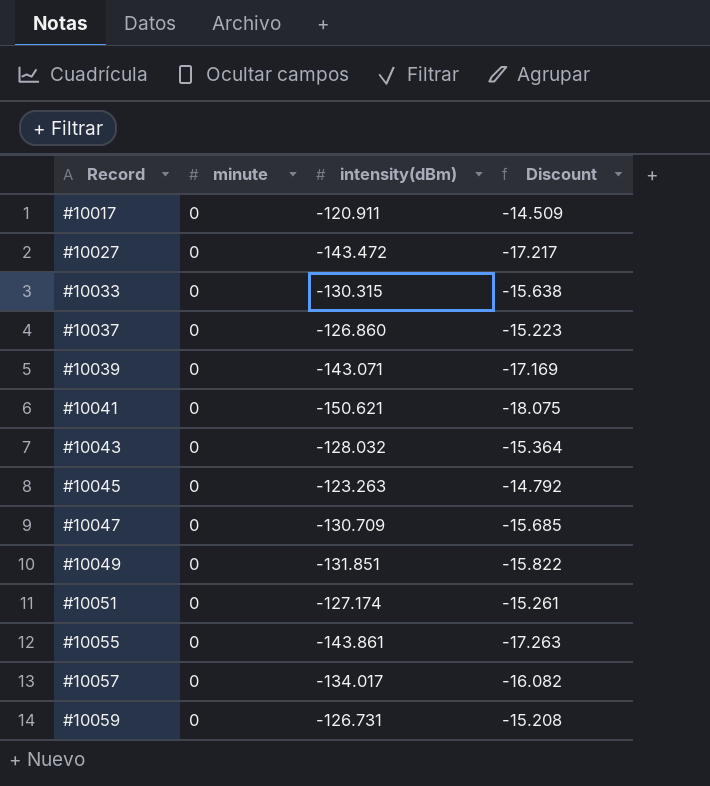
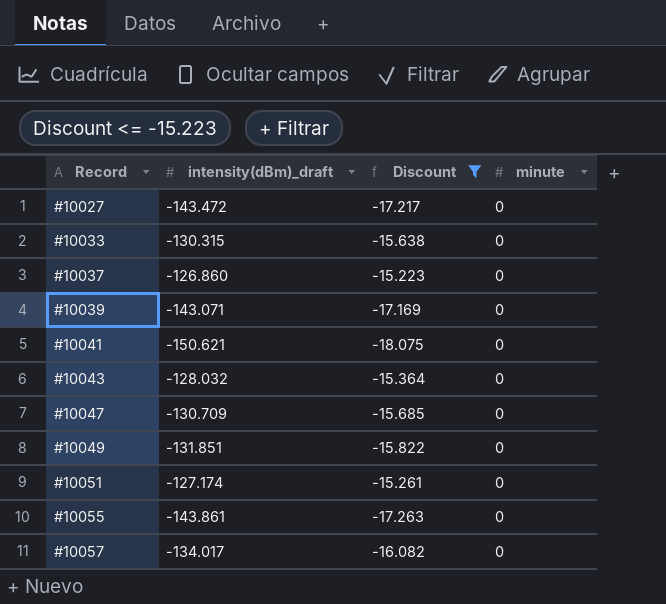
filter: none -> Discount <= -15.223
column name: intensity(dBm) -> intensity(dBm)_draft
column minute | position: 2 -> 4

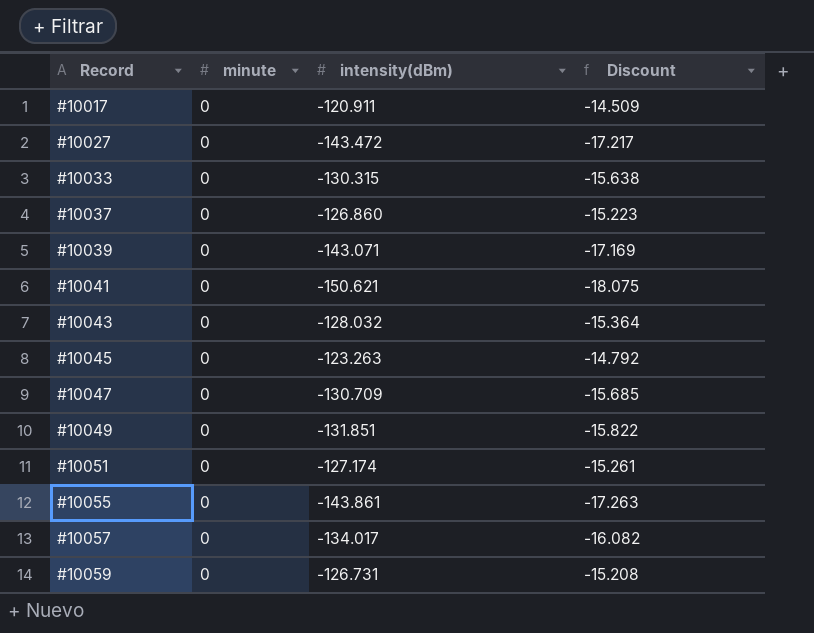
filter: Discount <= -15.223 -> none
column minute | position: 4 -> 2
column name: intensity(dBm)_draft -> intensity(dBm)

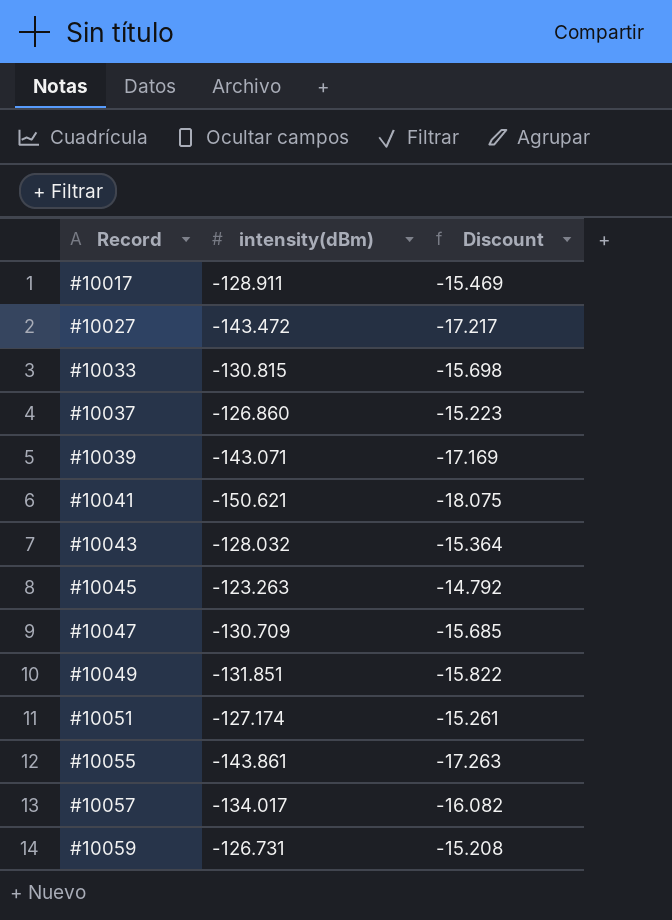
column minute | position: 2 -> none
#10017 | intensity(dBm): -120.911 -> -128.911
#10017 | Discount: -14.509 -> -15.469
#10033 | intensity(dBm): -130.315 -> -130.815
#10033 | Discount: -15.638 -> -15.698

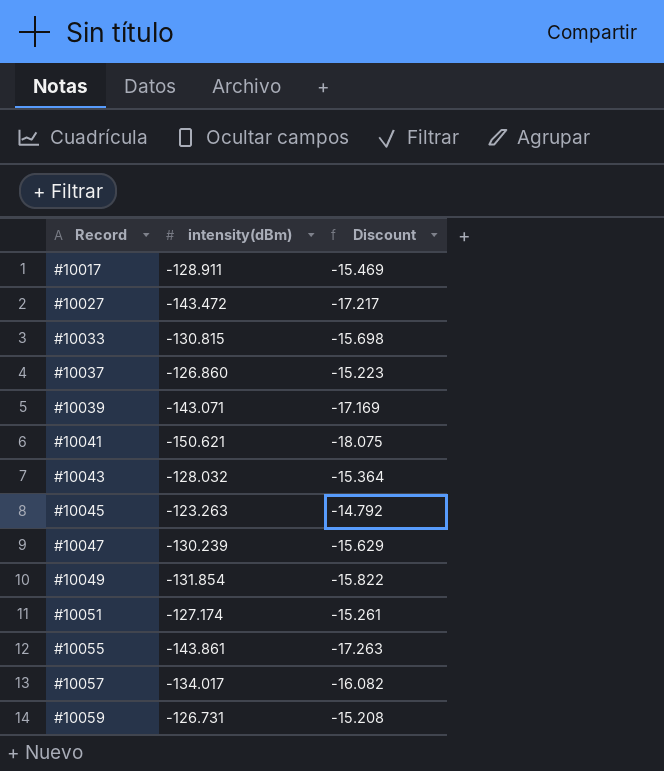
#10047 | intensity(dBm): -130.709 -> -130.239
#10047 | Discount: -15.685 -> -15.629
#10049 | intensity(dBm): -131.851 -> -131.854

